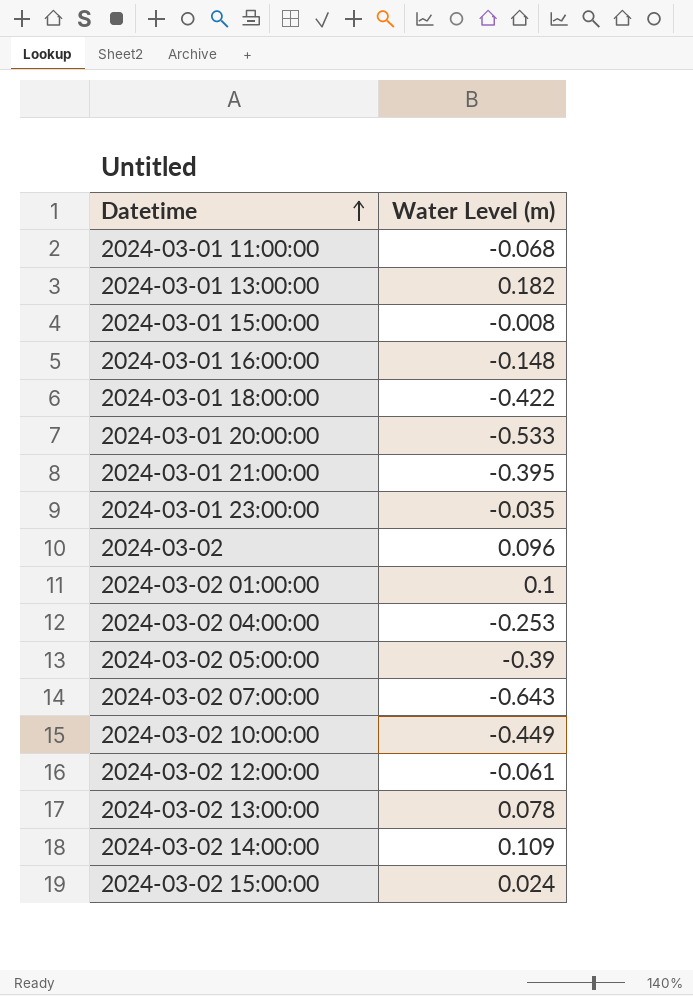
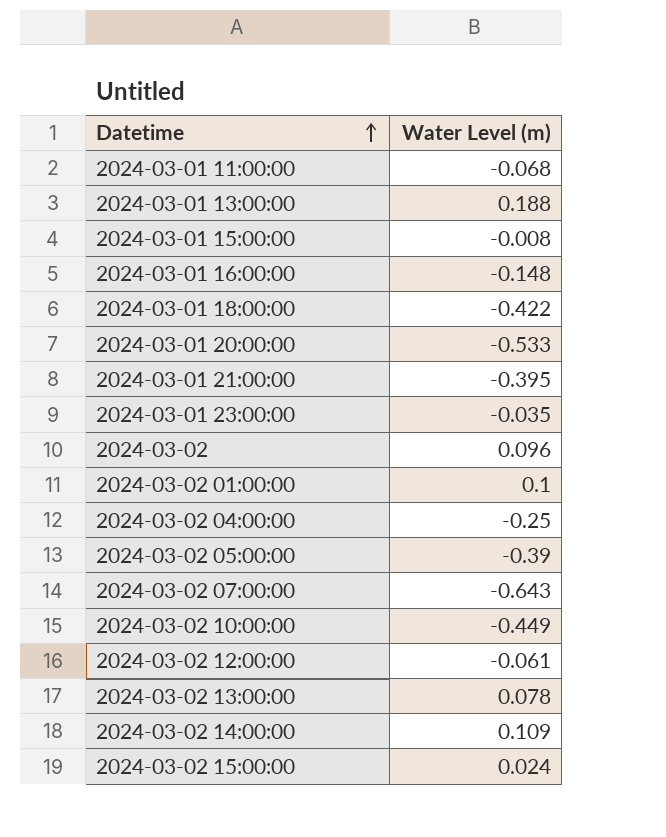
2024-03-01 13:00:00 | Water Level (m): 0.182 -> 0.188
2024-03-02 04:00:00 | Water Level (m): -0.253 -> -0.25

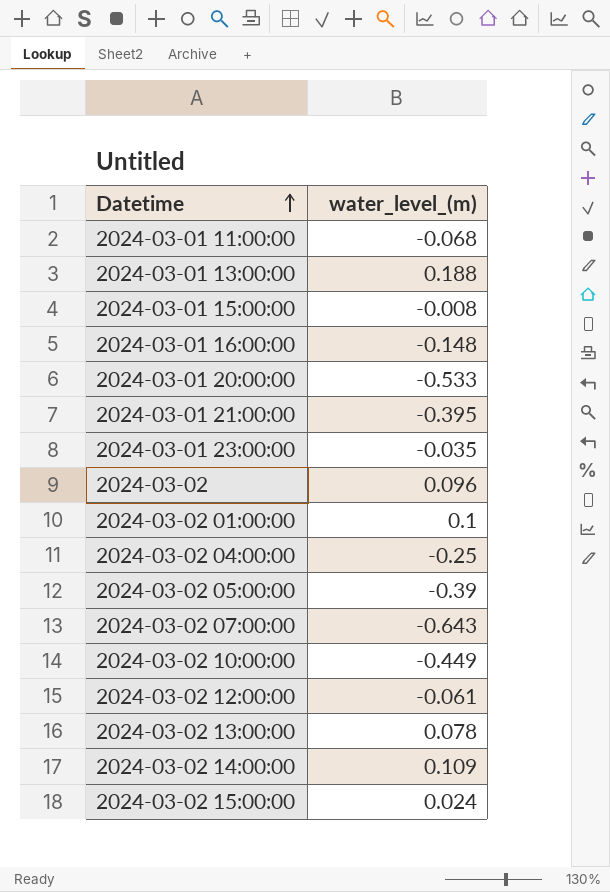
column name: Water Level (m) -> water_level_(m)
row 2024-03-01 18:00:00: -0.422 -> none

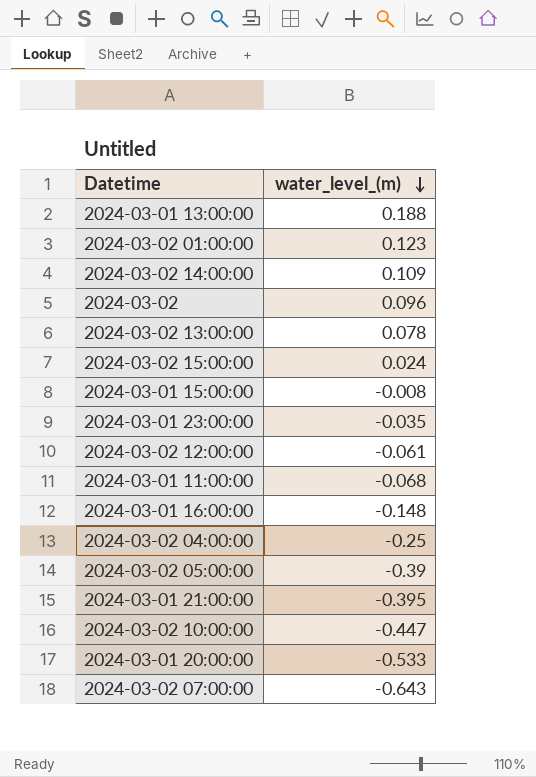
row order: Datetime ascending -> water_level_(m) descending
2024-03-02 01:00:00 | water_level_(m): 0.1 -> 0.123
2024-03-02 10:00:00 | water_level_(m): -0.449 -> -0.447

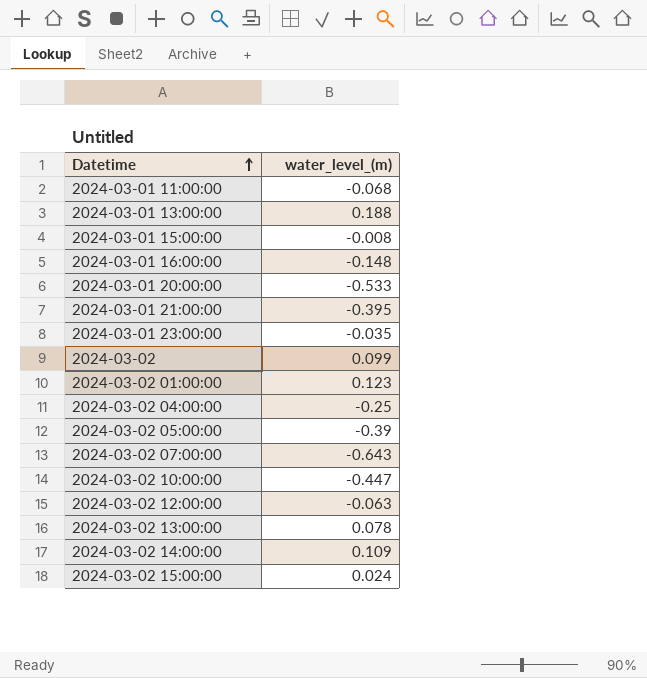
row order: water_level_(m) descending -> Datetime ascending
2024-03-02 | water_level_(m): 0.096 -> 0.099
2024-03-02 12:00:00 | water_level_(m): -0.061 -> -0.063

